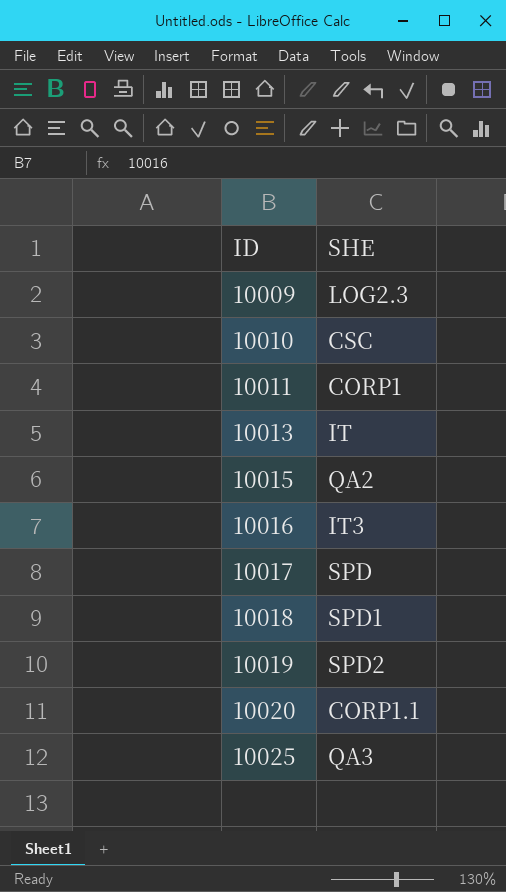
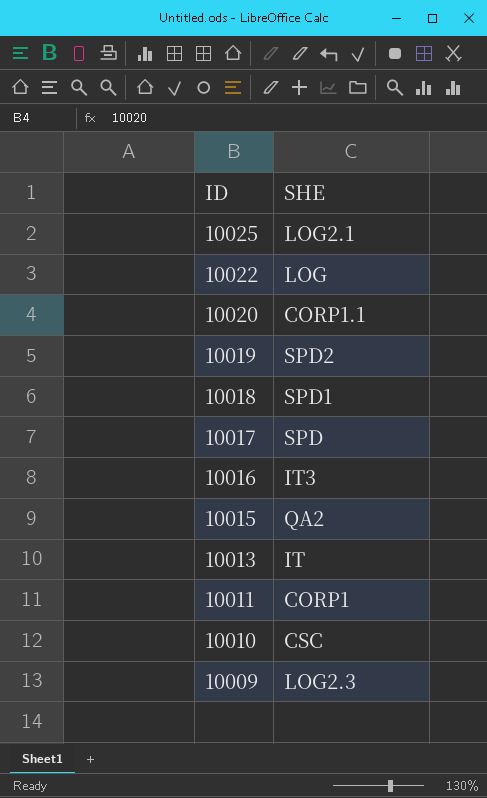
row order: ID ascending -> ID descending
10025 | SHE: QA3 -> LOG2.1
row 10022: none -> LOG

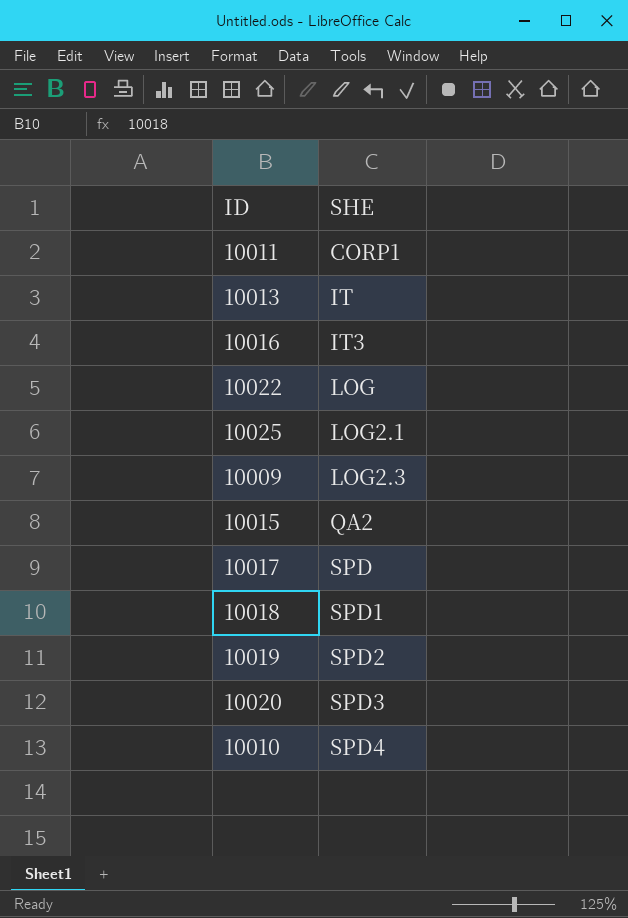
row order: ID descending -> SHE ascending
10020 | SHE: CORP1.1 -> SPD3
10010 | SHE: CSC -> SPD4

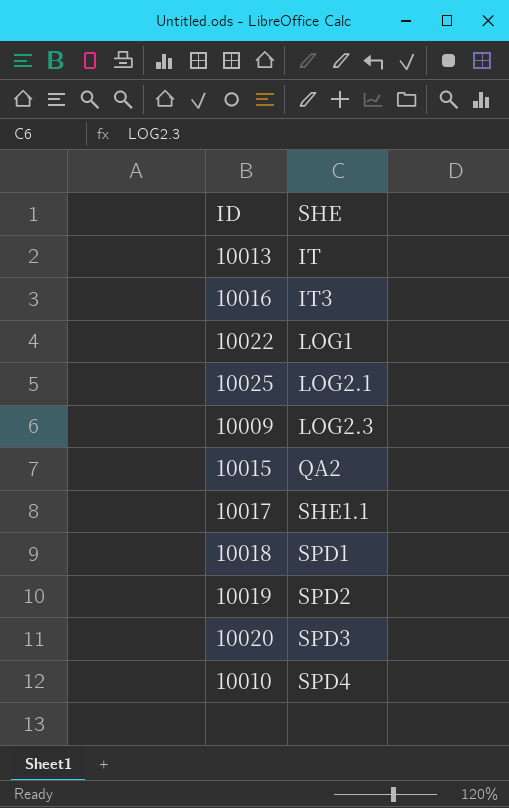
row 10011: CORP1 -> none
10022 | SHE: LOG -> LOG1
10017 | SHE: SPD -> SHE1.1

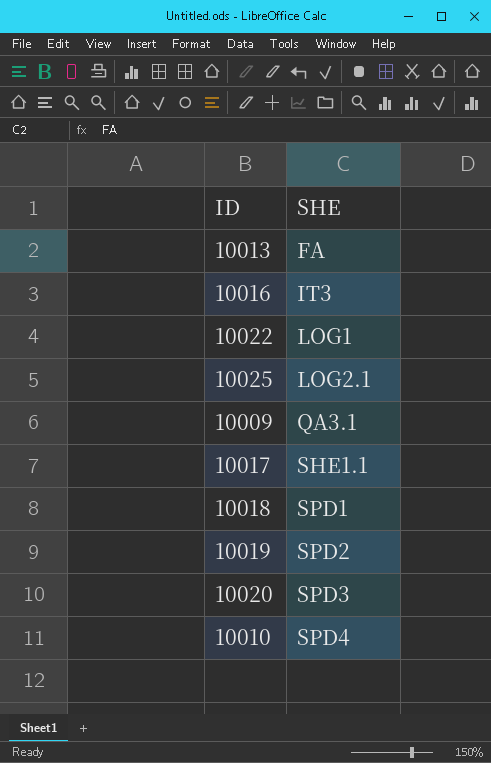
row 10015: QA2 -> none
10013 | SHE: IT -> FA
10009 | SHE: LOG2.3 -> QA3.1

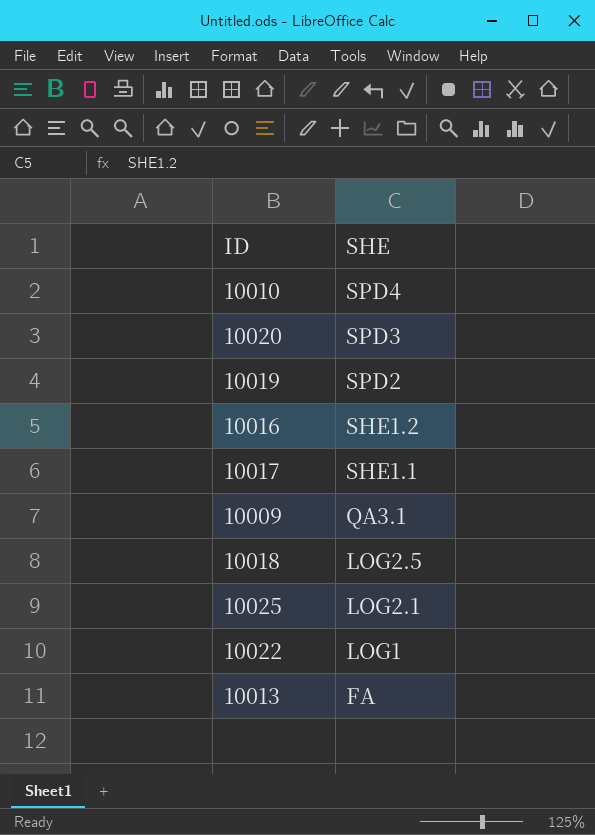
row order: SHE ascending -> SHE descending
10016 | SHE: IT3 -> SHE1.2
10018 | SHE: SPD1 -> LOG2.5

